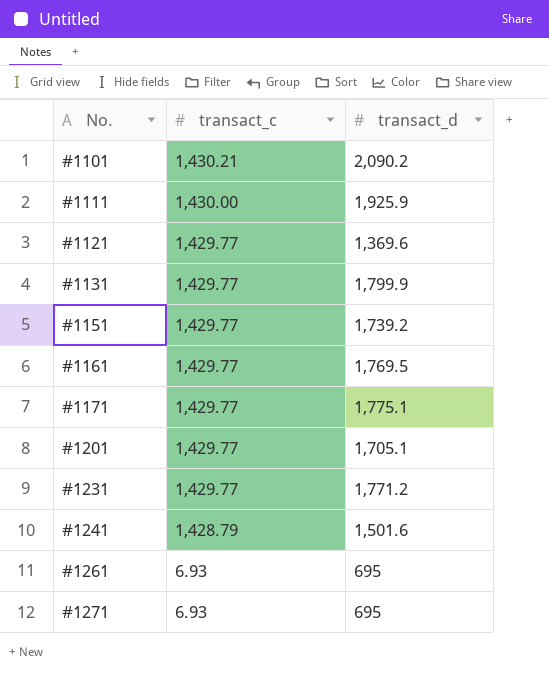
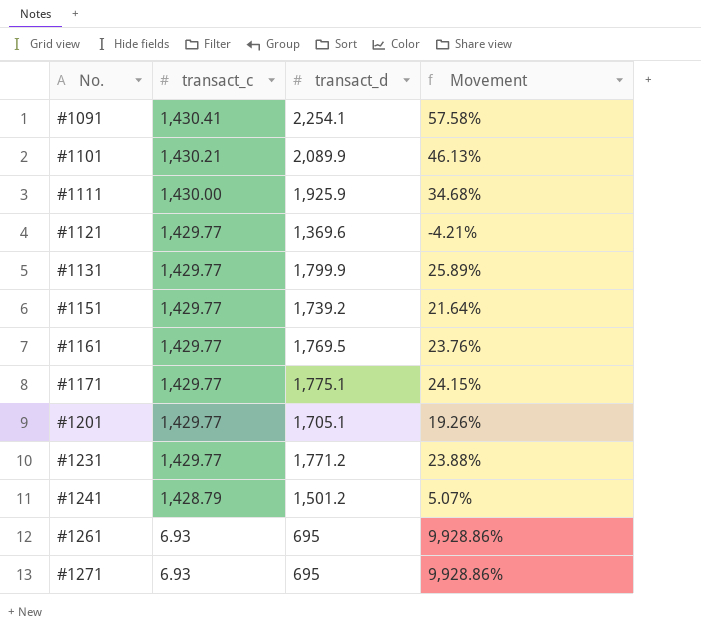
column Movement | formula: none -> ([transact_d] - [transact_c]) / [transact_c]
row #1091: none -> 1,430.41 | 2,254.1 | 57.58%
#1101 | transact_d: 2,090.2 -> 2,089.9
#1241 | transact_d: 1,501.6 -> 1,501.2

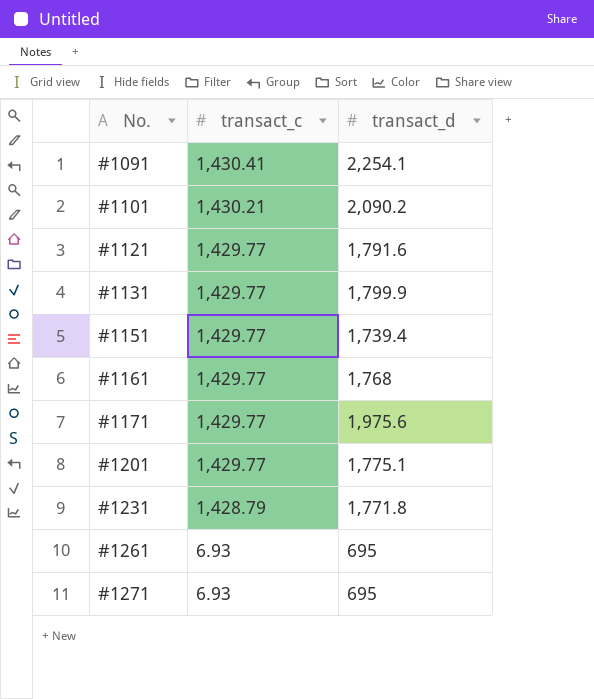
column Movement | formula: ([transact_d] - [transact_c]) / [transact_c] -> none
row #1111: 1,430.00 | 1,925.9 | 34.68% -> none
row #1241: 1,428.79 | 1,501.2 | 5.07% -> none
#1101 | transact_d: 2,089.9 -> 2,090.2
#1121 | transact_d: 1,369.6 -> 1,791.6
#1151 | transact_d: 1,739.2 -> 1,739.4
#1161 | transact_d: 1,769.5 -> 1,768
#1171 | transact_d: 1,775.1 -> 1,975.6
#1201 | transact_d: 1,705.1 -> 1,775.1
#1231 | transact_c: 1,429.77 -> 1,428.79
#1231 | transact_d: 1,771.2 -> 1,771.8

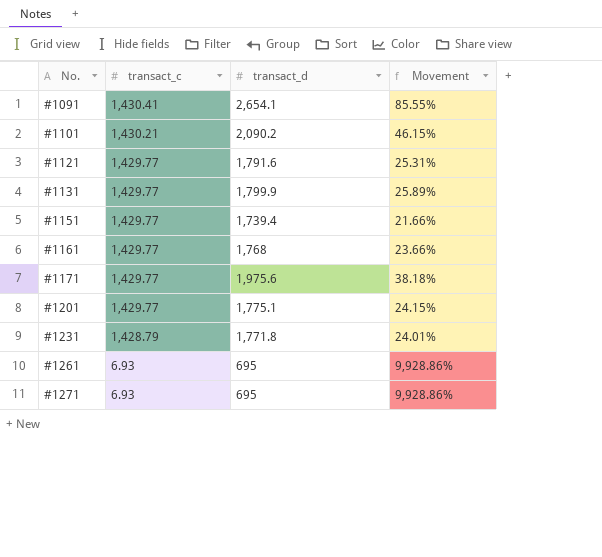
column Movement | formula: none -> ([transact_d] - [transact_c]) / [transact_c]
#1091 | transact_d: 2,254.1 -> 2,654.1

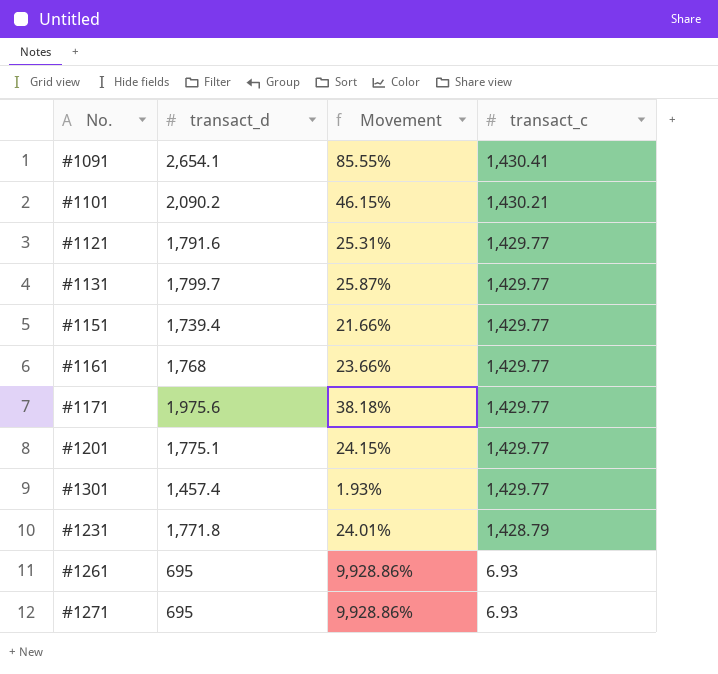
column transact_c | position: 2 -> 4
#1131 | transact_d: 1,799.9 -> 1,799.7
#1131 | Movement: 25.89% -> 25.87%
row #1301: none -> 1,457.4 | 1.93% | 1,429.77

